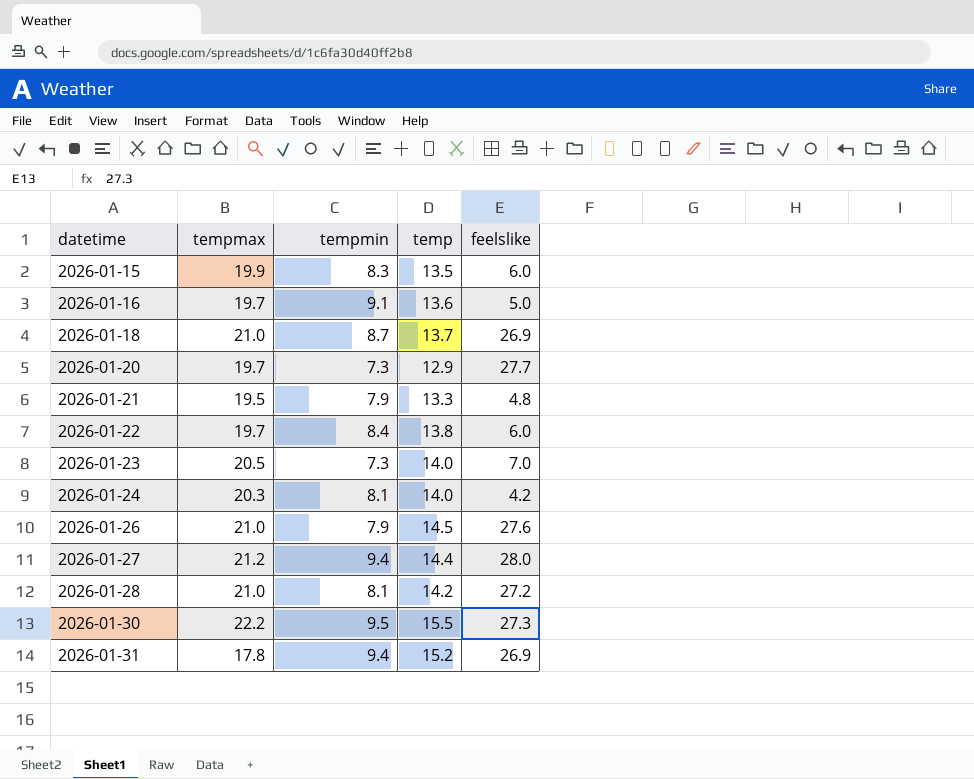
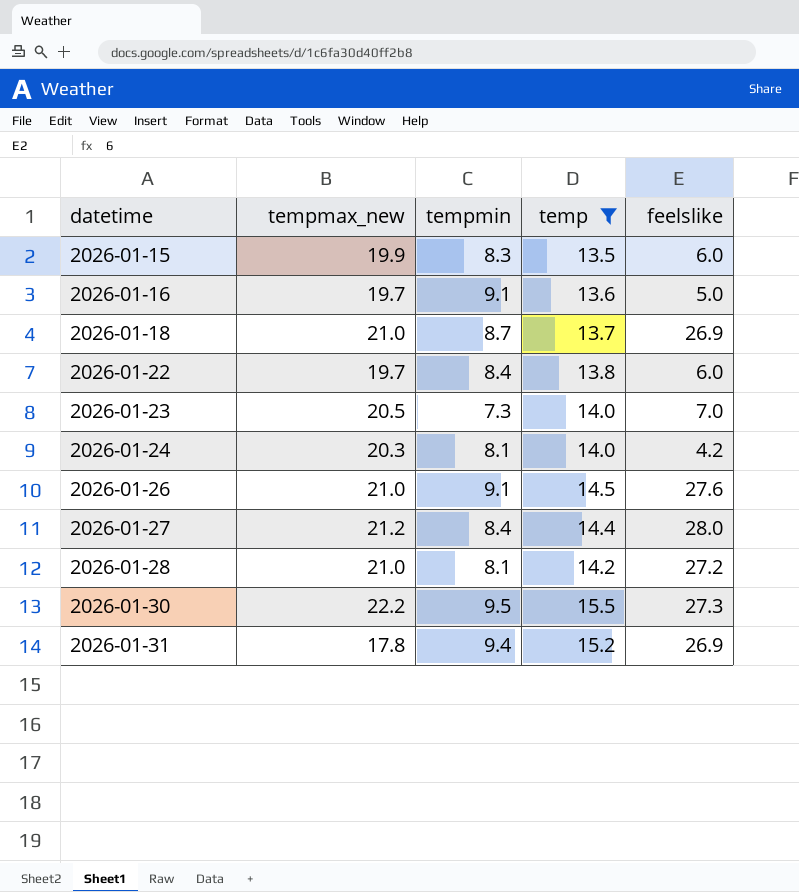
filter: none -> temp >= 13.5
column name: tempmax -> tempmax_new
2026-01-26 | tempmin: 7.9 -> 9.1
2026-01-27 | tempmin: 9.4 -> 8.4

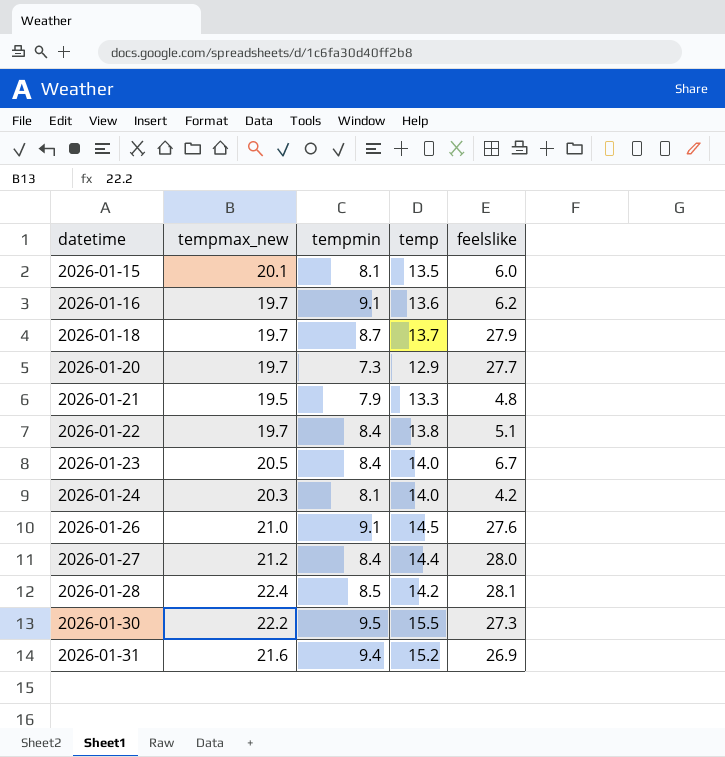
filter: temp >= 13.5 -> none
2026-01-15 | tempmax_new: 19.9 -> 20.1
2026-01-15 | tempmin: 8.3 -> 8.1
2026-01-16 | feelslike: 5.0 -> 6.2
2026-01-18 | tempmax_new: 21.0 -> 19.7
2026-01-18 | feelslike: 26.9 -> 27.9
2026-01-22 | feelslike: 6.0 -> 5.1
2026-01-23 | tempmin: 7.3 -> 8.4
2026-01-23 | feelslike: 7.0 -> 6.7
2026-01-28 | tempmax_new: 21.0 -> 22.4
2026-01-28 | tempmin: 8.1 -> 8.5
2026-01-28 | feelslike: 27.2 -> 28.1
2026-01-31 | tempmax_new: 17.8 -> 21.6

